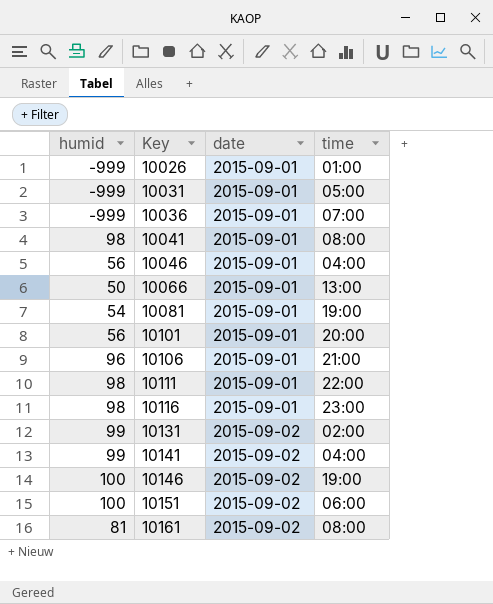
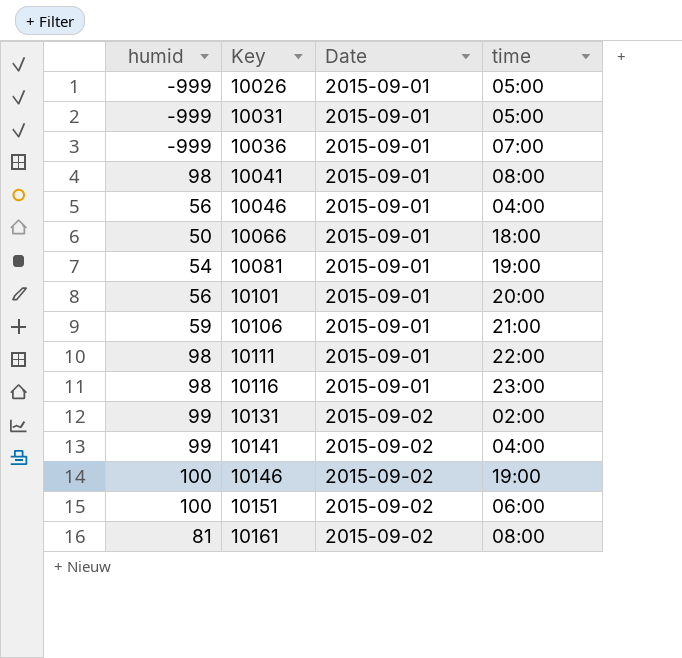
column name: date -> Date
10026 | time: 01:00 -> 05:00
10066 | time: 13:00 -> 18:00
10106 | humid: 96 -> 59

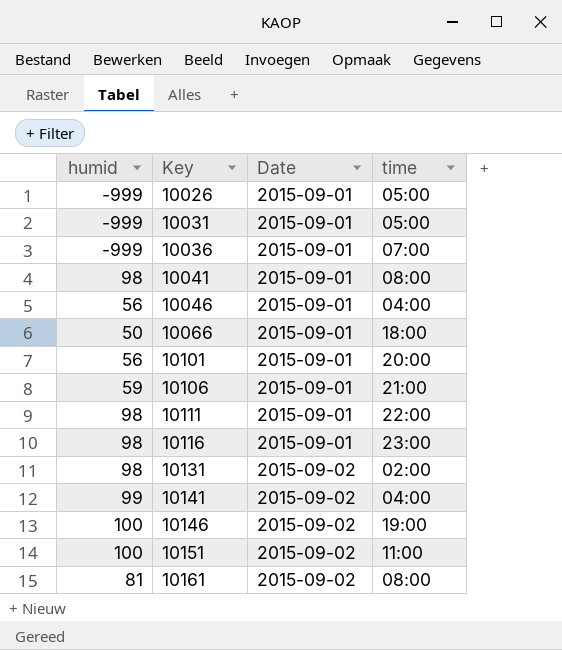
row 10081: 54 | 2015-09-01 | 19:00 -> none
10131 | humid: 99 -> 98
10151 | time: 06:00 -> 11:00

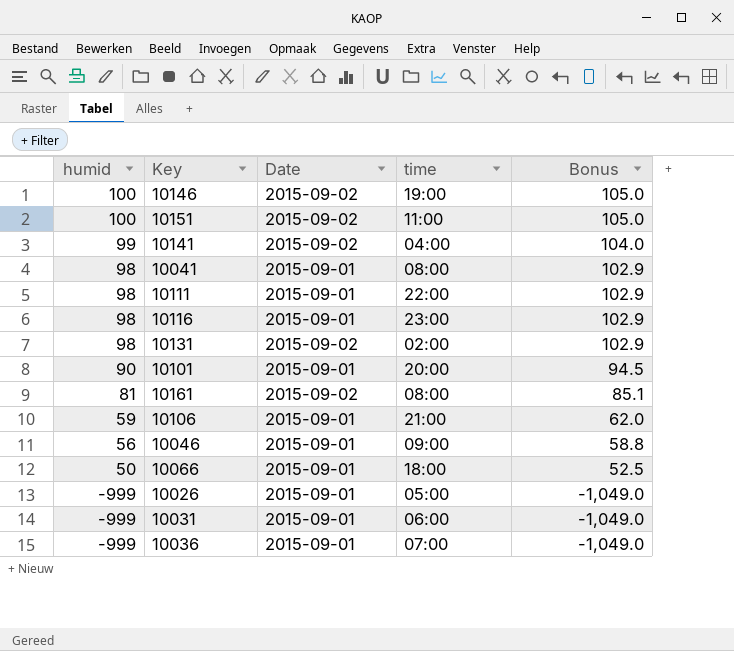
row order: Key ascending -> humid descending
column Bonus | formula: none -> [humid] * 1.05
10101 | humid: 56 -> 90
10046 | time: 04:00 -> 09:00
10031 | time: 05:00 -> 06:00

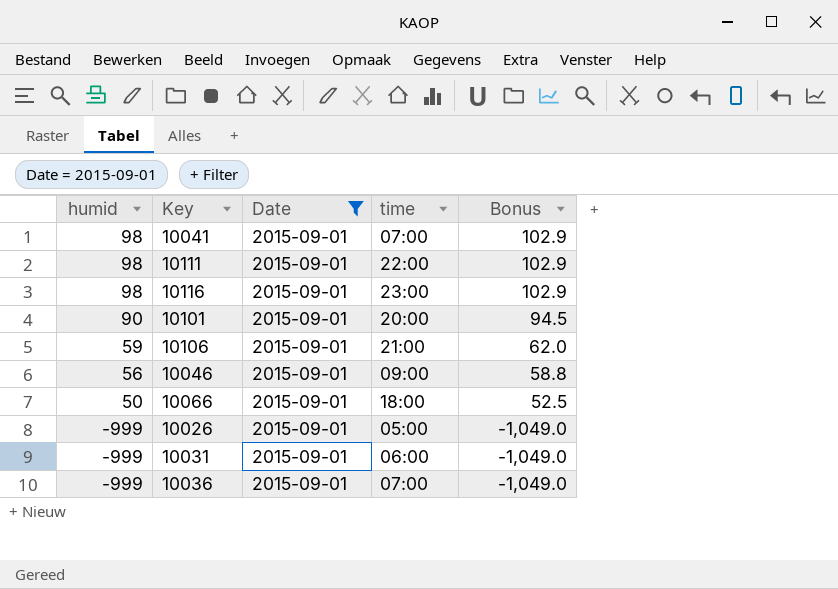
filter: none -> Date = 2015-09-01
10041 | time: 08:00 -> 07:00

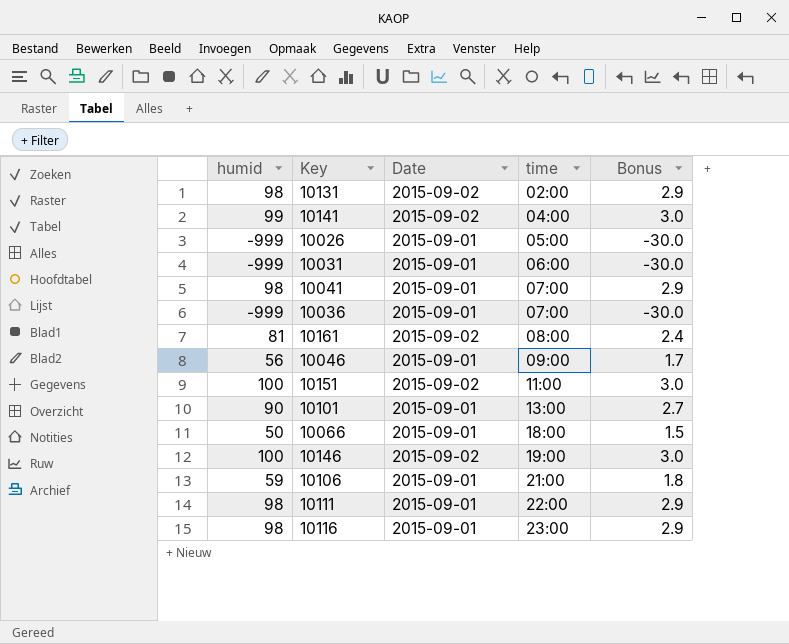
filter: Date = 2015-09-01 -> none
row order: humid descending -> time ascending
column Bonus | formula: [humid] * 1.05 -> [humid] * 0.03
10101 | time: 20:00 -> 13:00

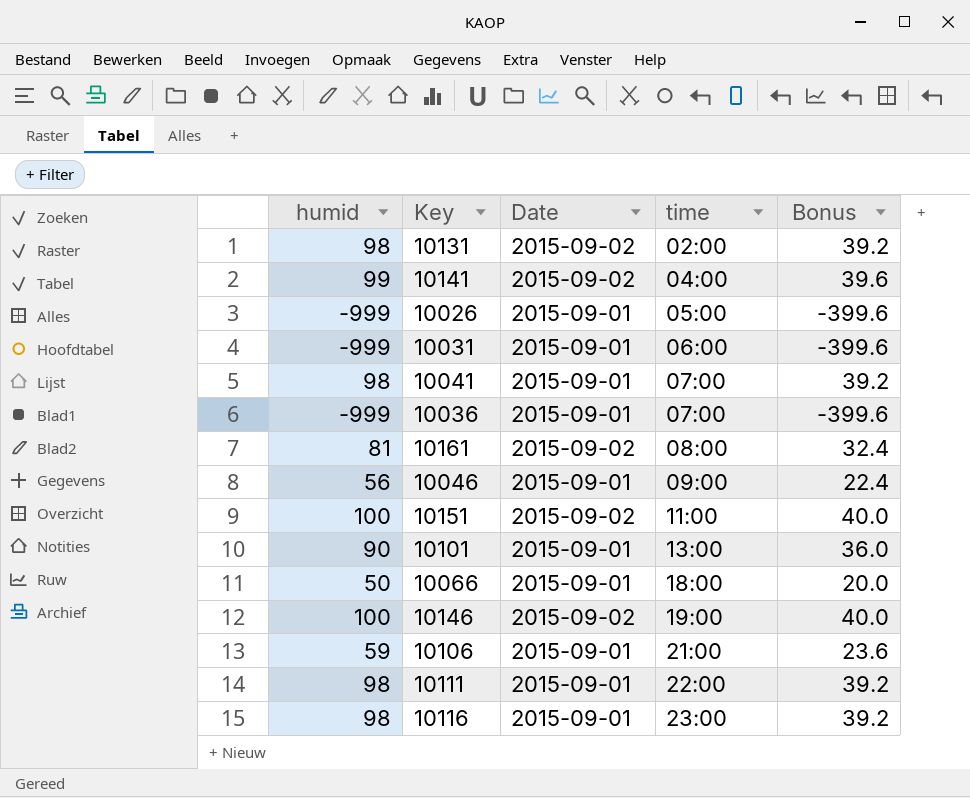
column Bonus | formula: [humid] * 0.03 -> [humid] * 0.4

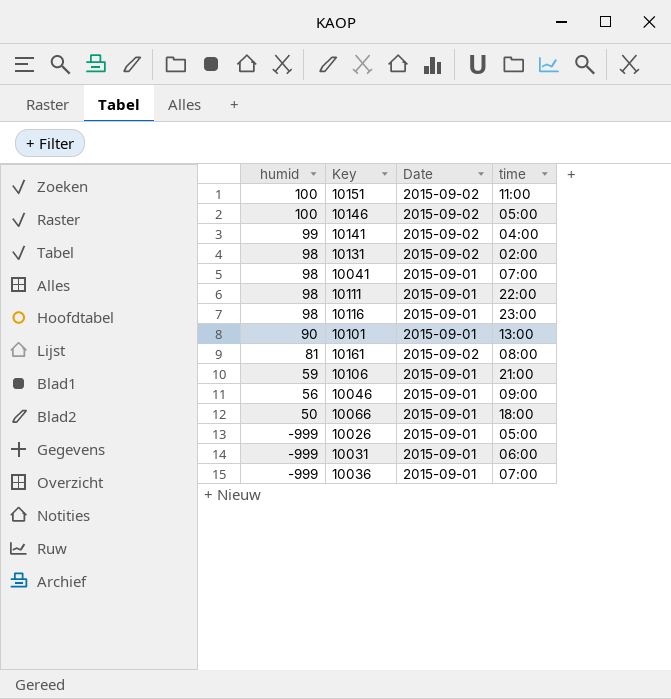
row order: time ascending -> humid descending
column Bonus | formula: [humid] * 0.4 -> none
10146 | time: 19:00 -> 05:00

